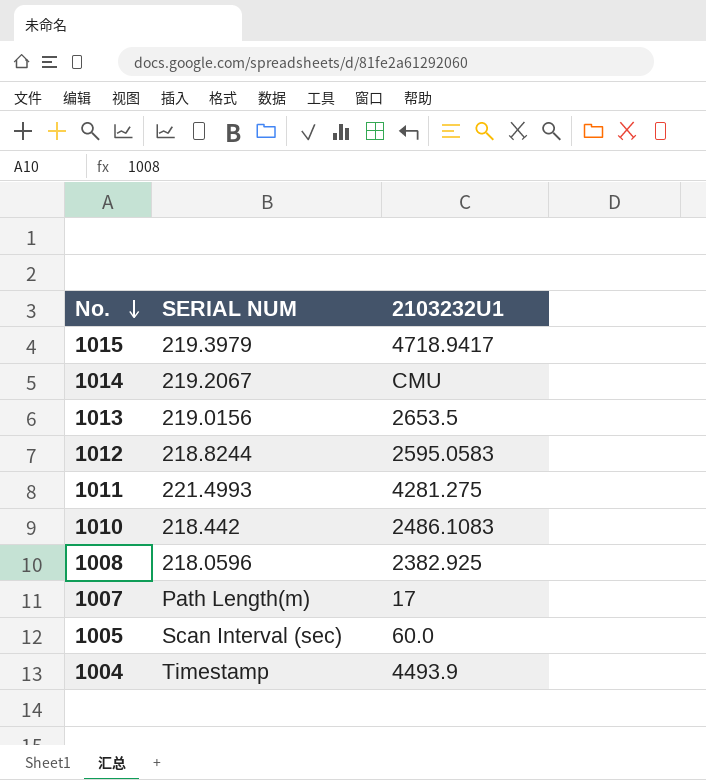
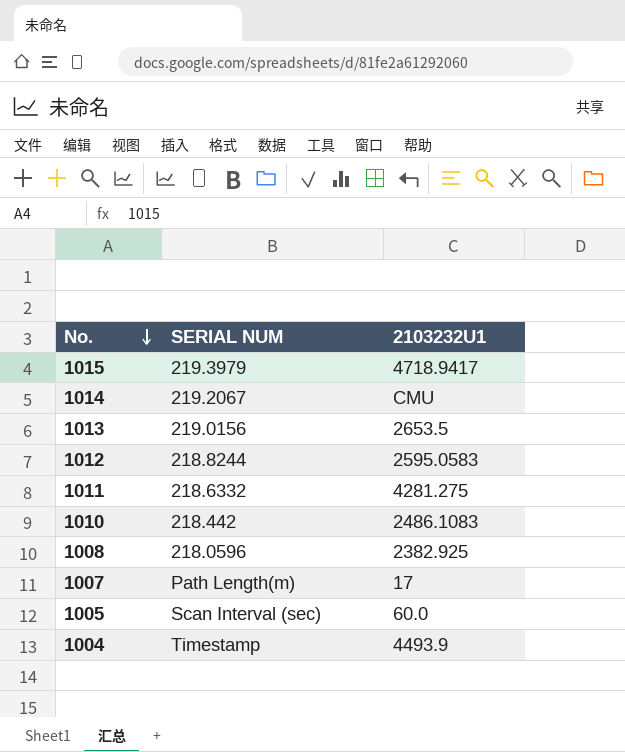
1011 | SERIAL NUM: 221.4993 -> 218.6332

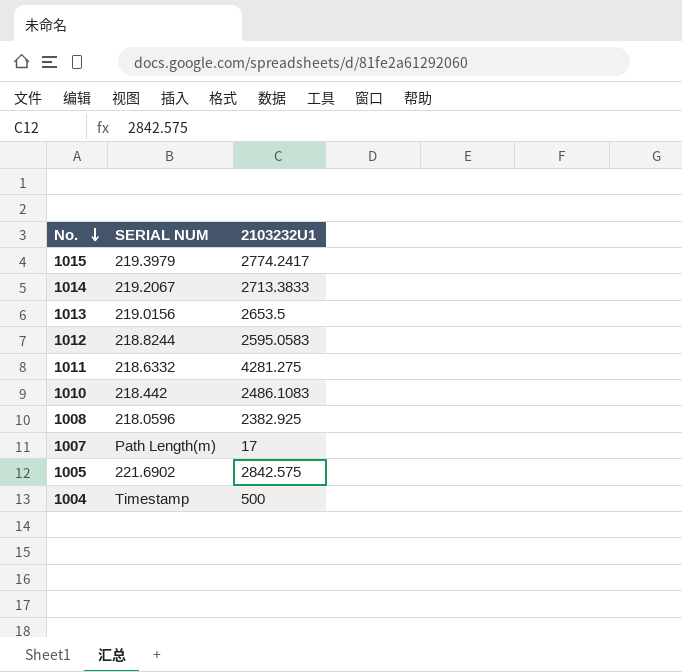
1015 | 2103232U1: 4718.9417 -> 2774.2417
1014 | 2103232U1: CMU -> 2713.3833
1005 | SERIAL NUM: Scan Interval (sec) -> 221.6902
1005 | 2103232U1: 60.0 -> 2842.575
1004 | 2103232U1: 4493.9 -> 500

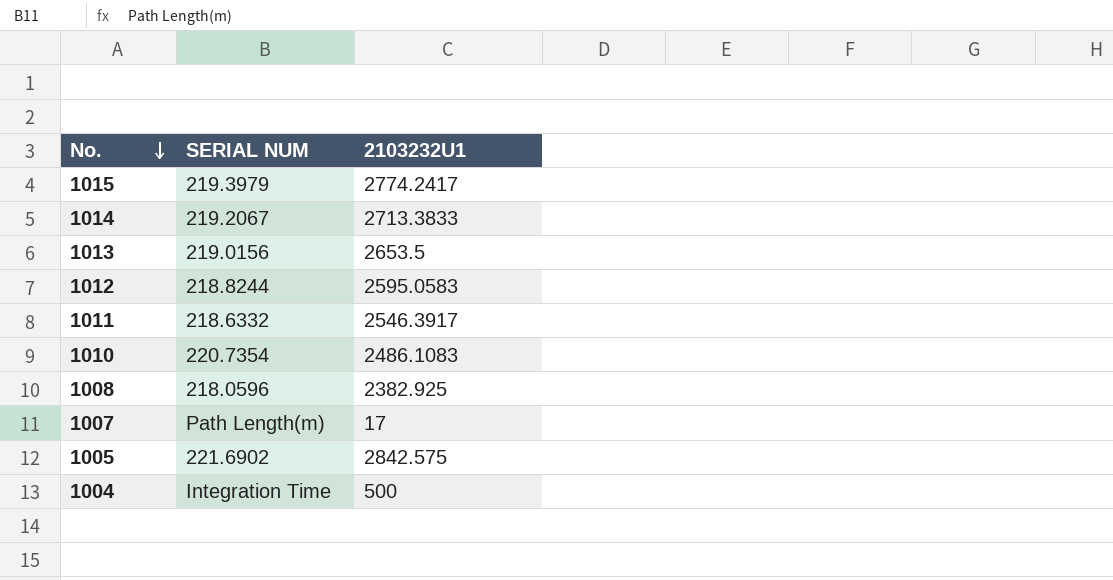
1011 | 2103232U1: 4281.275 -> 2546.3917
1010 | SERIAL NUM: 218.442 -> 220.7354
1004 | SERIAL NUM: Timestamp -> Integration Time

